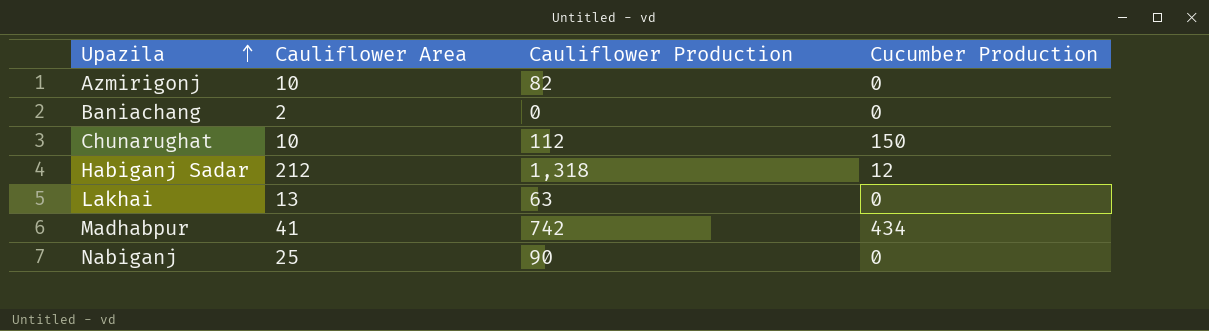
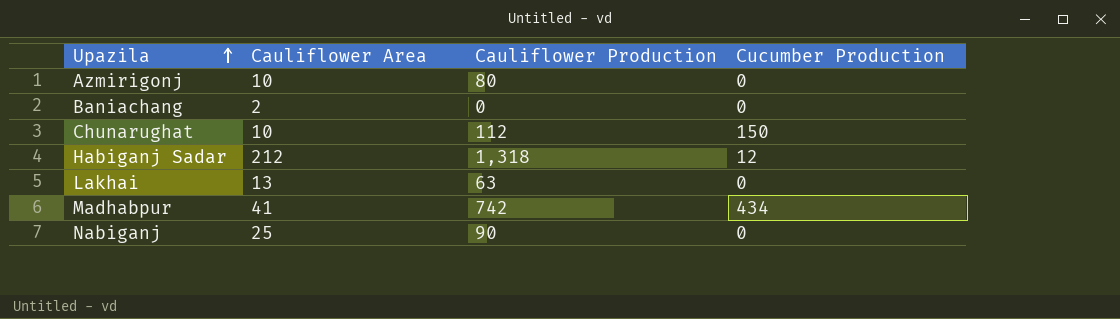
Azmirigonj | Cauliflower Production: 82 -> 80

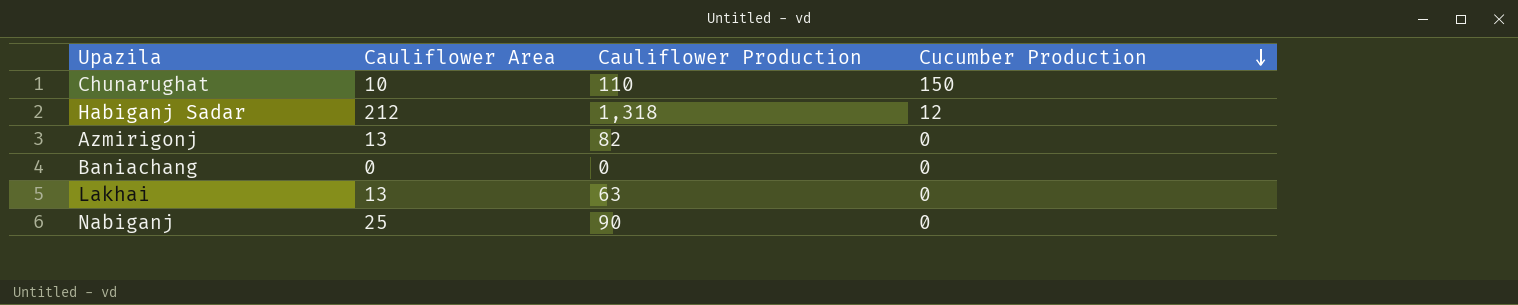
row order: Upazila ascending -> Cucumber Production descending
row Madhabpur: 41 | 742 | 434 -> none
Chunarughat | Cauliflower Production: 112 -> 110
Azmirigonj | Cauliflower Area: 10 -> 13
Azmirigonj | Cauliflower Production: 80 -> 82
Baniachang | Cauliflower Area: 2 -> 0

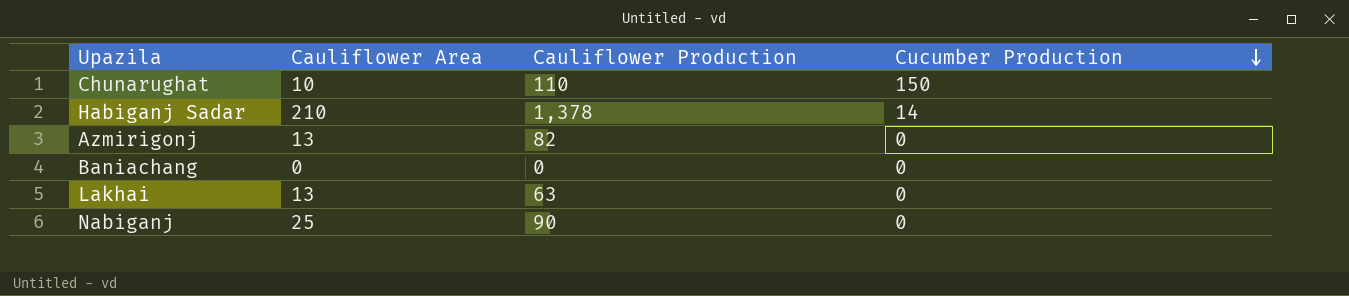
Habiganj Sadar | Cauliflower Area: 212 -> 210
Habiganj Sadar | Cauliflower Production: 1,318 -> 1,378
Habiganj Sadar | Cucumber Production: 12 -> 14

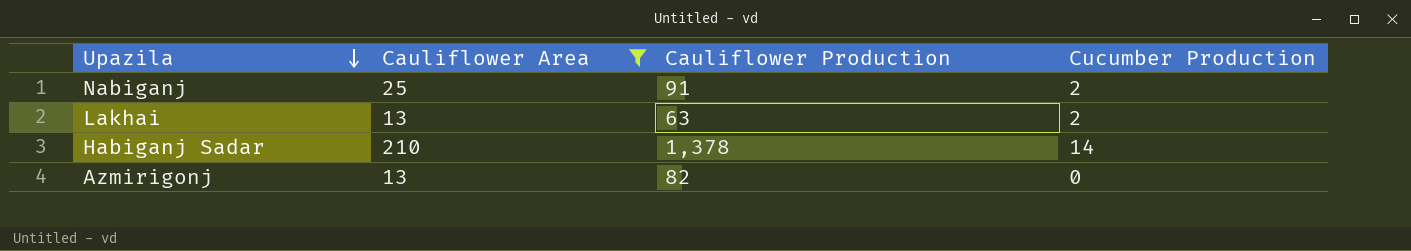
filter: none -> Cauliflower Area >= 13
row order: Cucumber Production descending -> Upazila descending
Nabiganj | Cauliflower Production: 90 -> 91
Nabiganj | Cucumber Production: 0 -> 2
Lakhai | Cucumber Production: 0 -> 2

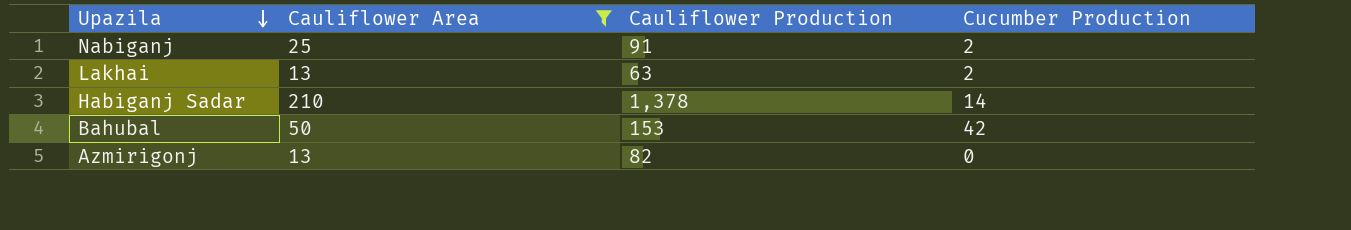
row Bahubal: none -> 50 | 153 | 42

